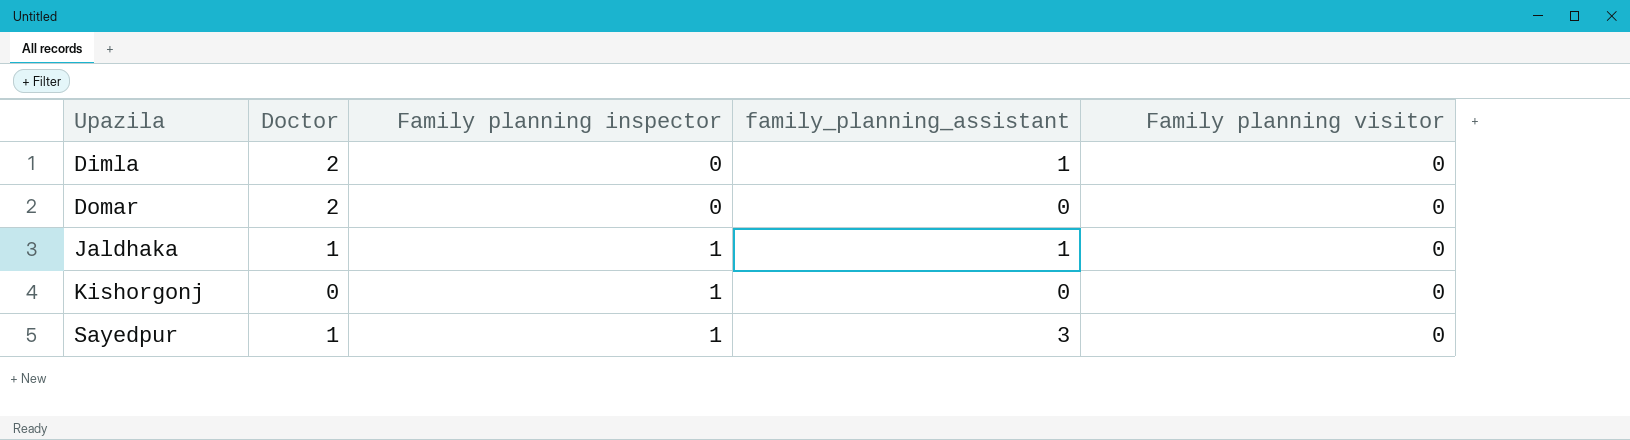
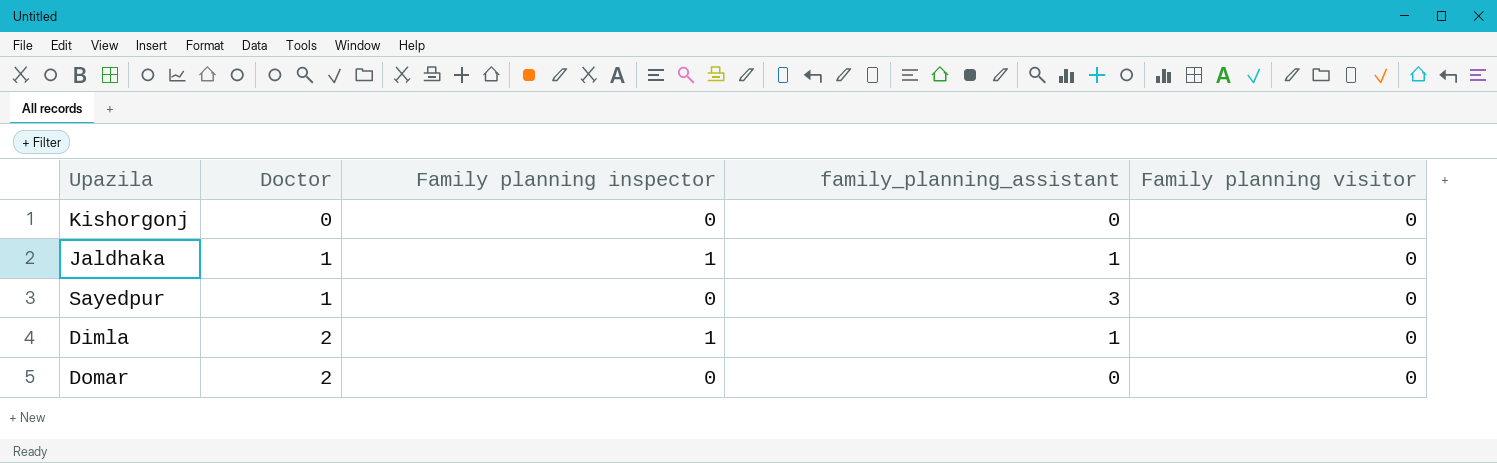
row order: Upazila ascending -> Doctor ascending
Kishorgonj | Family planning inspector: 1 -> 0
Sayedpur | Family planning inspector: 1 -> 0
Dimla | Family planning inspector: 0 -> 1

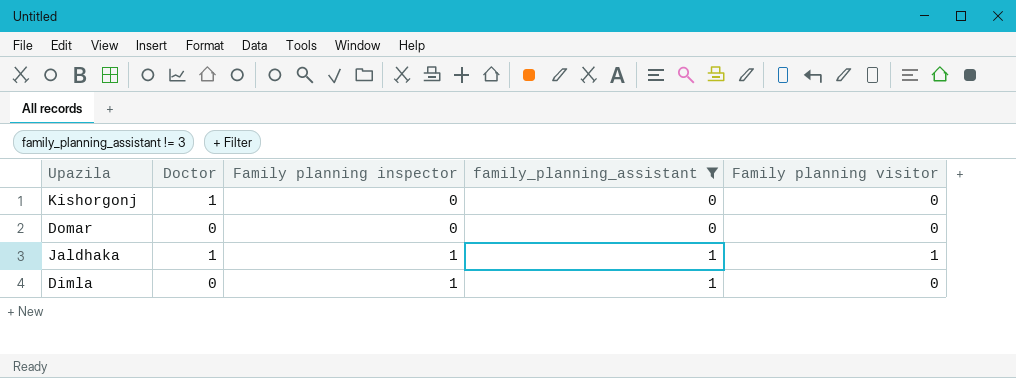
filter: none -> family_planning_assistant != 3
row order: Doctor ascending -> Family planning inspector ascending
Kishorgonj | Doctor: 0 -> 1
Domar | Doctor: 2 -> 0
Jaldhaka | Family planning visitor: 0 -> 1
Dimla | Doctor: 2 -> 0

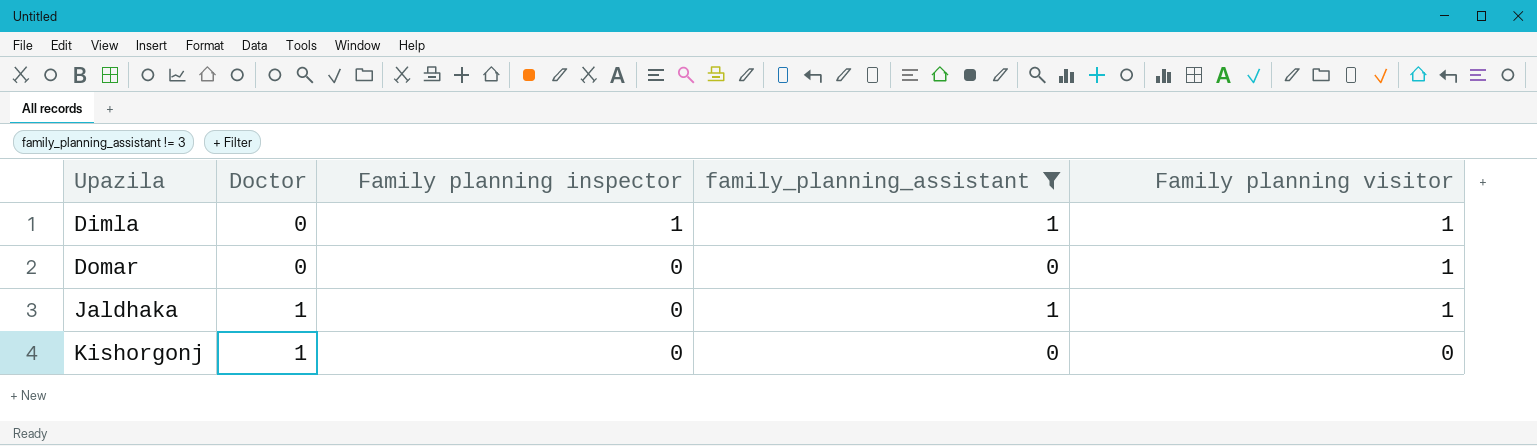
row order: Family planning inspector ascending -> Upazila ascending
Dimla | Family planning visitor: 0 -> 1
Domar | Family planning visitor: 0 -> 1
Jaldhaka | Family planning inspector: 1 -> 0

